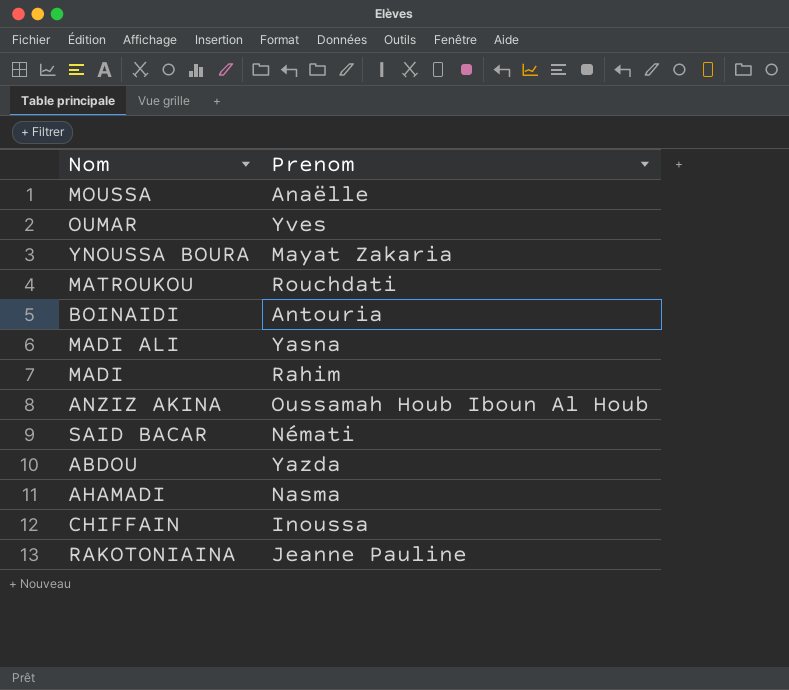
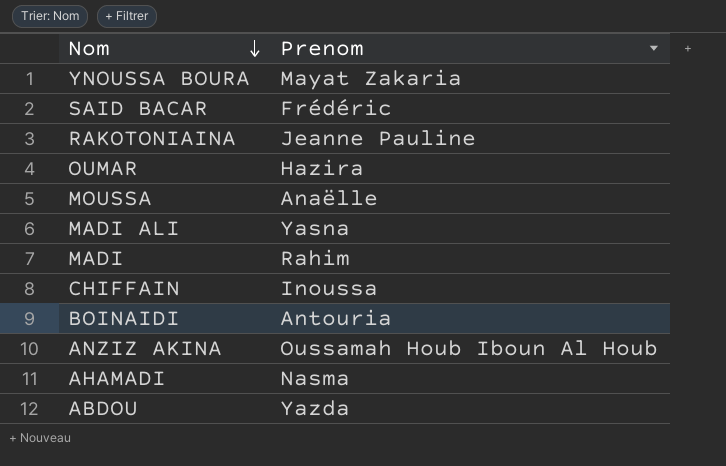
row order: none -> Nom descending
row MATROUKOU: Rouchdati -> none
SAID BACAR | Prenom: Némati -> Frédéric
OUMAR | Prenom: Yves -> Hazira

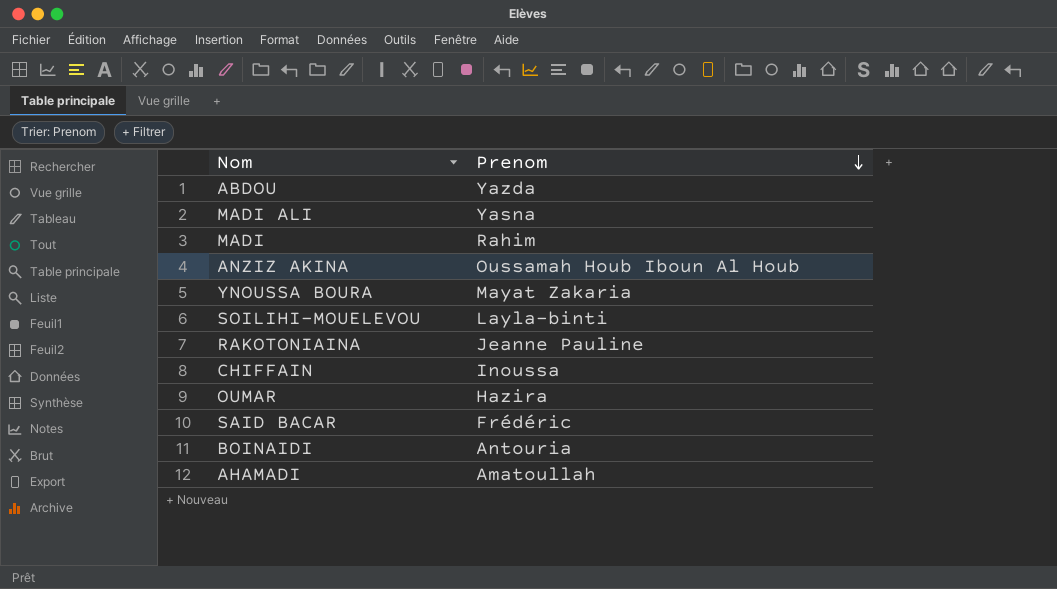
row order: Nom descending -> Prenom descending
row MOUSSA: Anaëlle -> none
row SOILIHI-MOUELEVOU: none -> Layla-binti
AHAMADI | Prenom: Nasma -> Amatoullah

